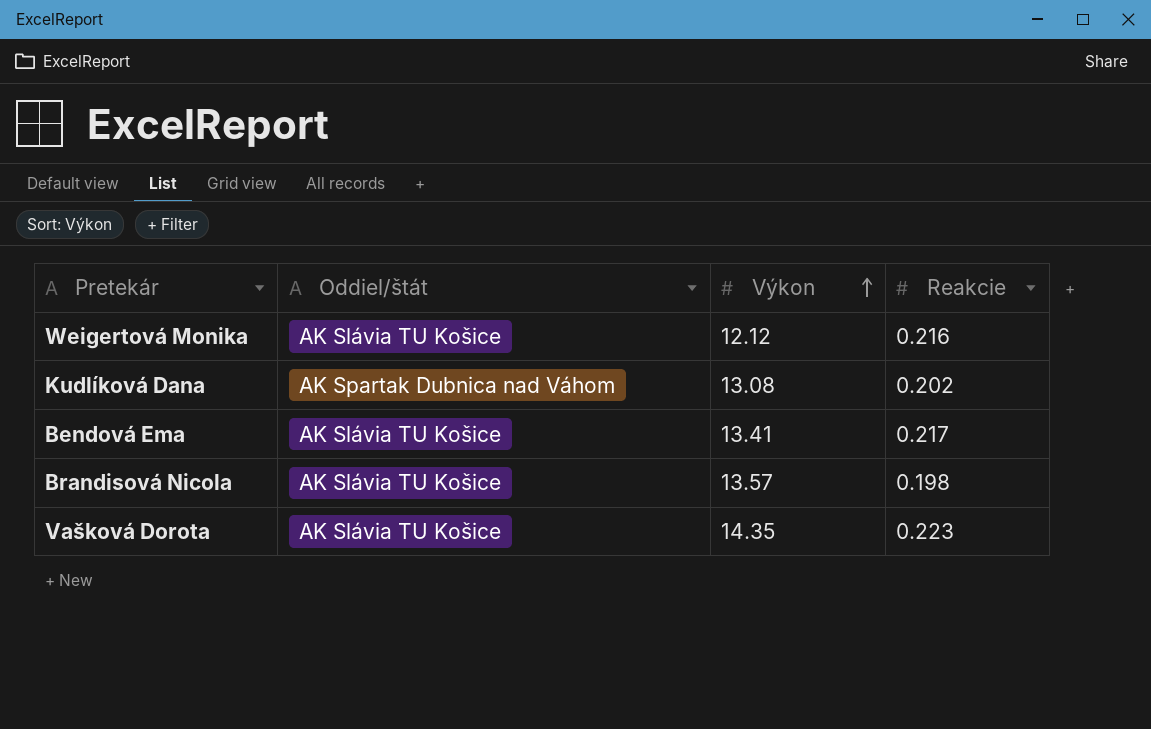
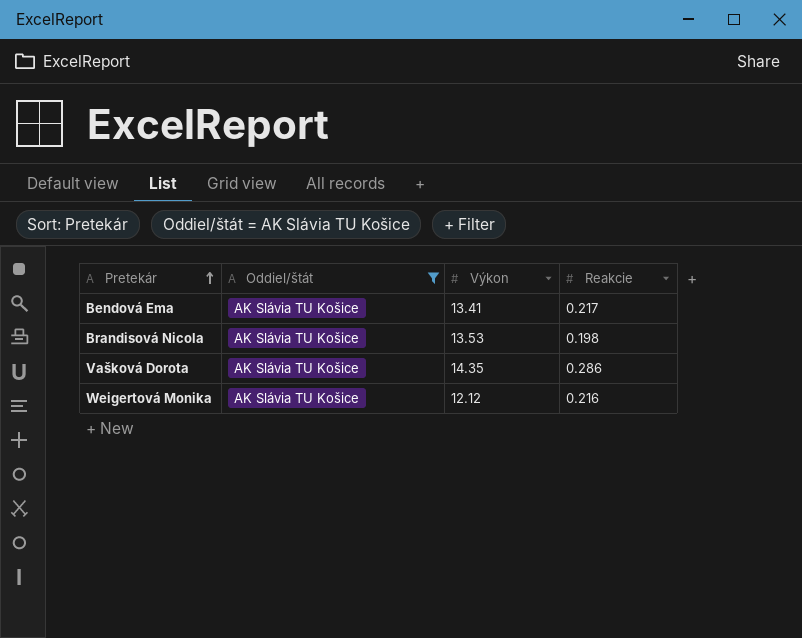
filter: none -> Oddiel/štát = AK Slávia TU Košice
row order: Výkon ascending -> Pretekár ascending
Brandisová Nicola | Výkon: 13.57 -> 13.53
Vašková Dorota | Reakcie: 0.223 -> 0.286

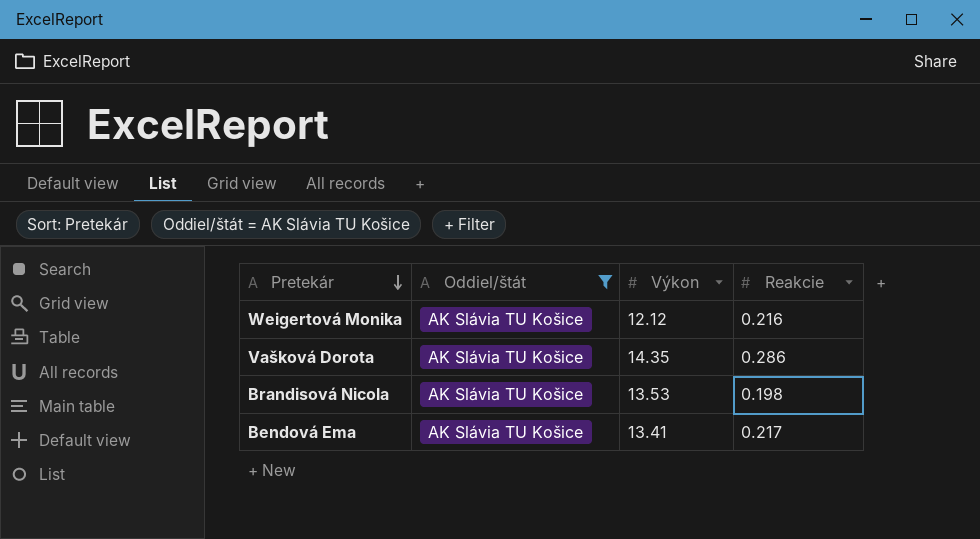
row order: Pretekár ascending -> Pretekár descending

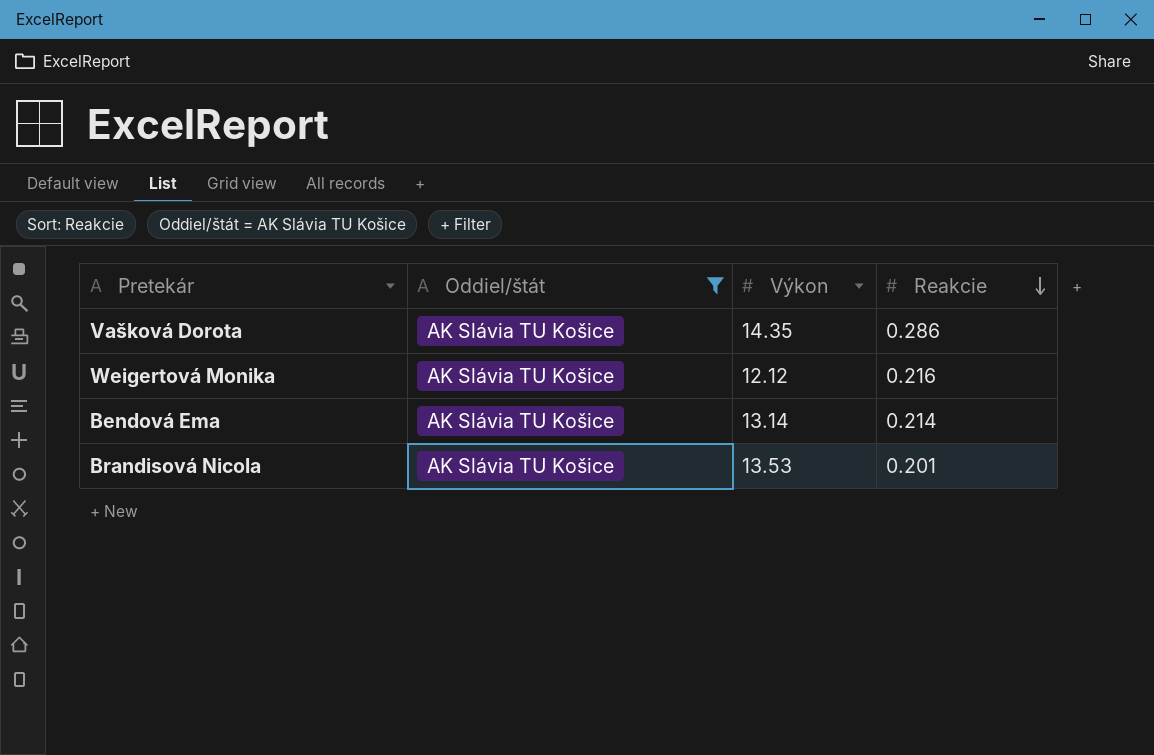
row order: Pretekár descending -> Reakcie descending
Bendová Ema | Výkon: 13.41 -> 13.14
Bendová Ema | Reakcie: 0.217 -> 0.214
Brandisová Nicola | Reakcie: 0.198 -> 0.201

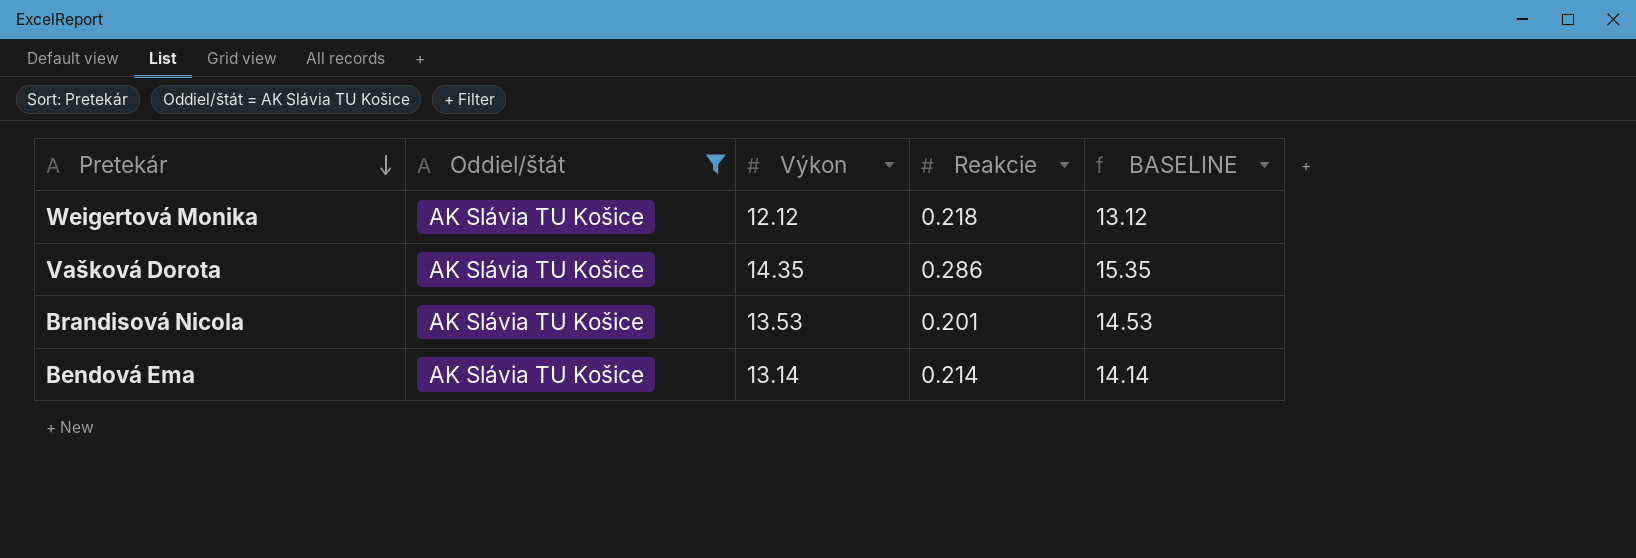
row order: Reakcie descending -> Pretekár descending
column BASELINE | formula: none -> [Výkon] + 1
Weigertová Monika | Reakcie: 0.216 -> 0.218

